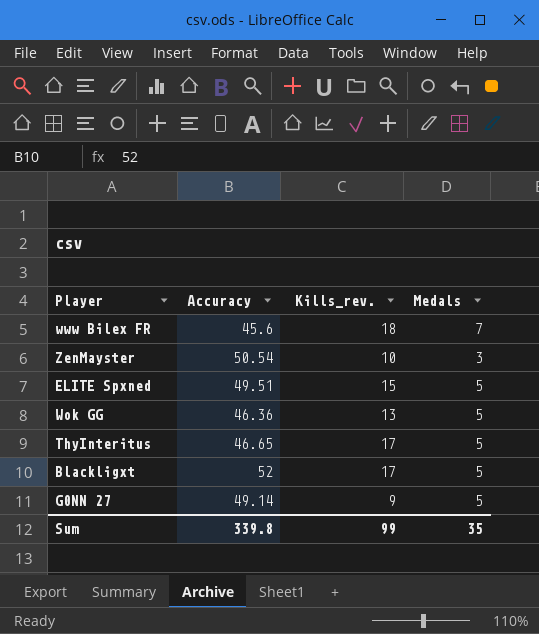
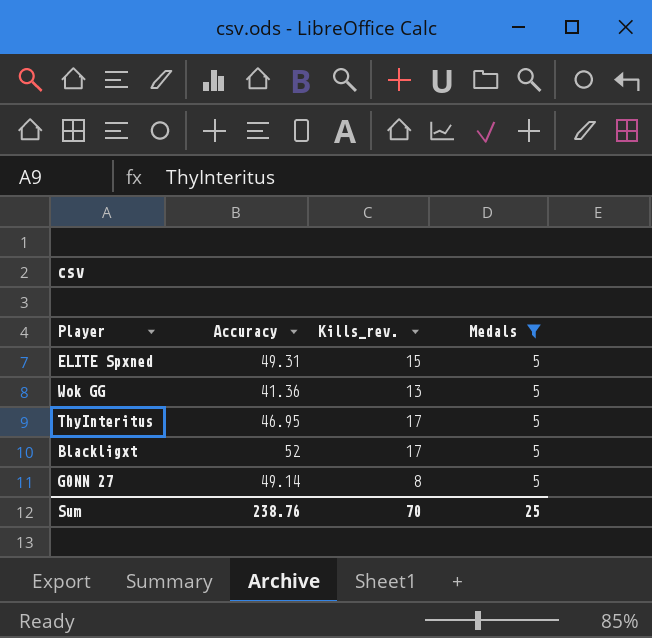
filter: none -> Medals = 5
ELITE Spxned | Accuracy: 49.51 -> 49.31
Wok GG | Accuracy: 46.36 -> 41.36
ThyInteritus | Accuracy: 46.65 -> 46.95
G0NN 27 | Kills_rev.: 9 -> 8
Sum | Accuracy: 339.8 -> 238.76
Sum | Kills_rev.: 99 -> 70
Sum | Medals: 35 -> 25

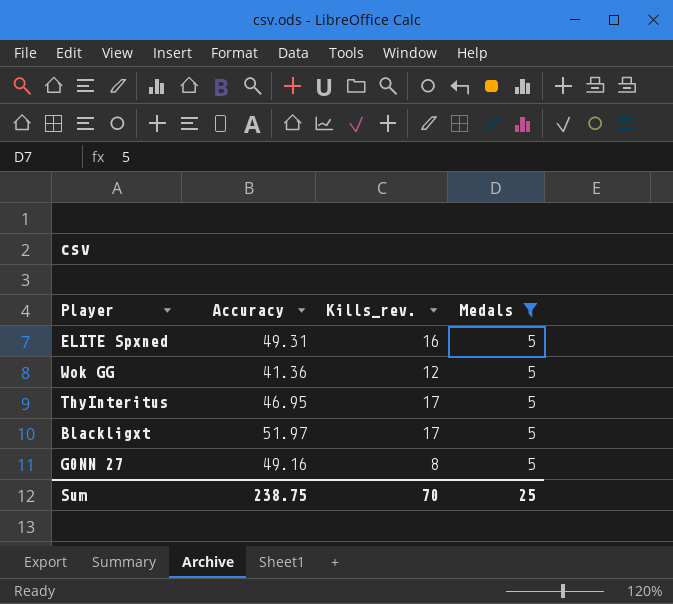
ELITE Spxned | Kills_rev.: 15 -> 16
Wok GG | Kills_rev.: 13 -> 12
Blackligxt | Accuracy: 52 -> 51.97
G0NN 27 | Accuracy: 49.14 -> 49.16
Sum | Accuracy: 238.76 -> 238.75

